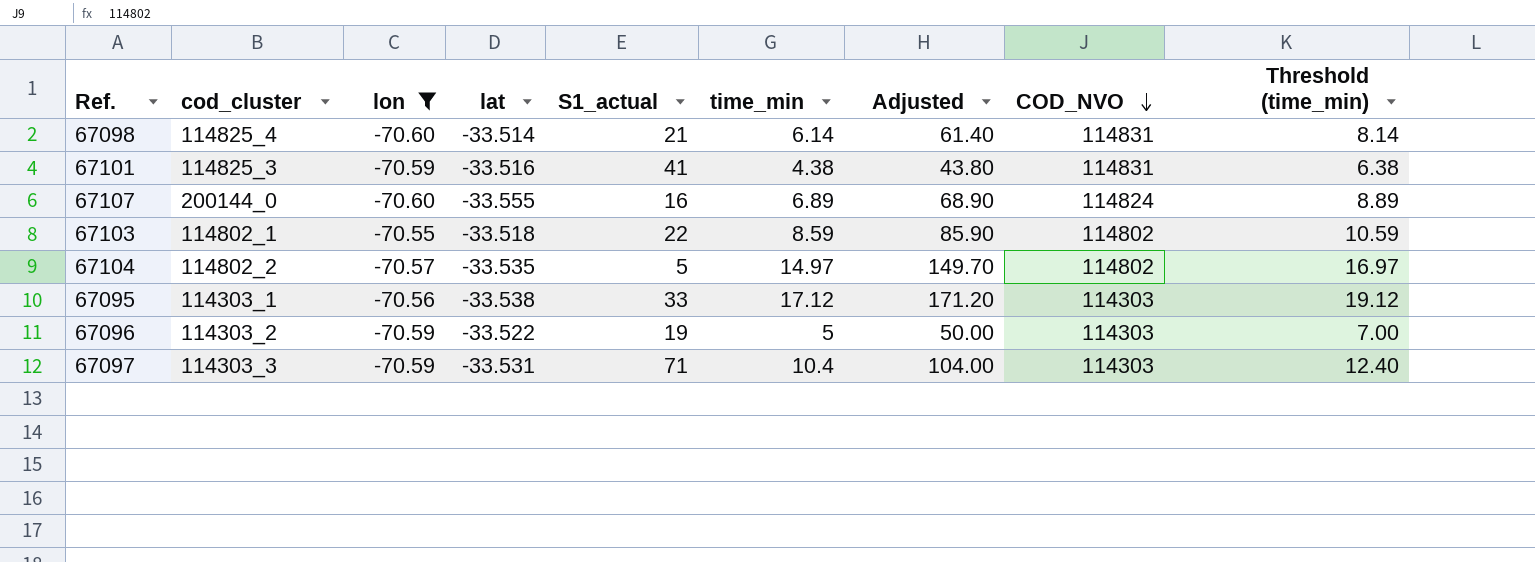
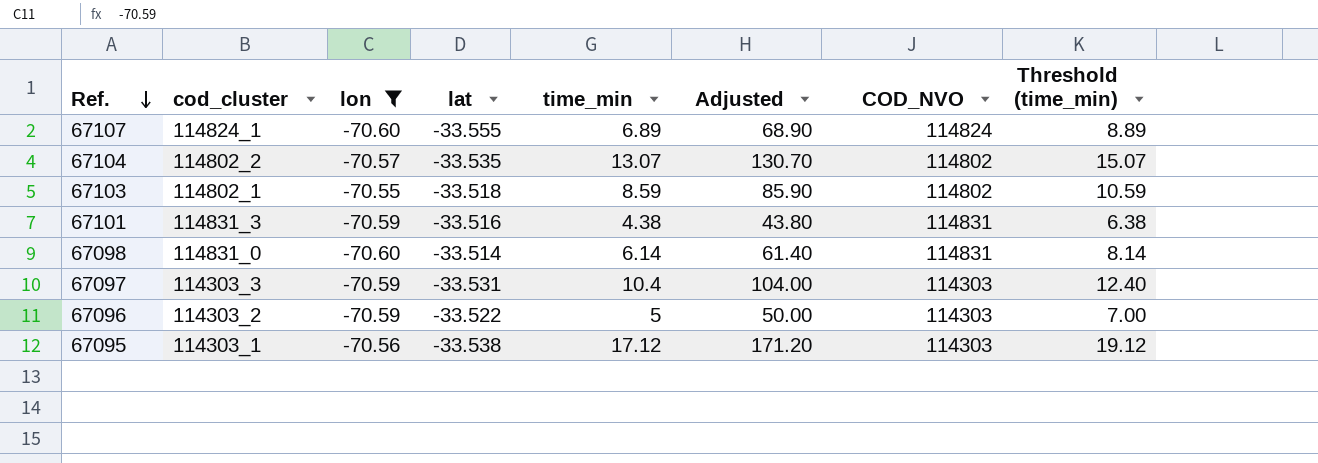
row order: COD_NVO descending -> Ref. descending
column S1_actual | position: 5 -> none
67107 | cod_cluster: 200144_0 -> 114824_1
67104 | time_min: 14.97 -> 13.07
67104 | Adjusted: 149.70 -> 130.70
67104 | Threshold (time_min): 16.97 -> 15.07
67101 | cod_cluster: 114825_3 -> 114831_3
67098 | cod_cluster: 114825_4 -> 114831_0

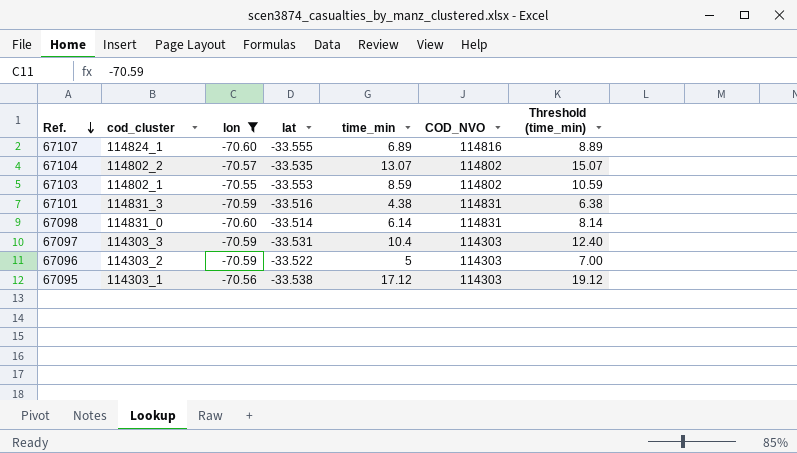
column Adjusted | formula: [time_min] * 10 -> none
67107 | COD_NVO: 114824 -> 114816
67103 | lat: -33.518 -> -33.553

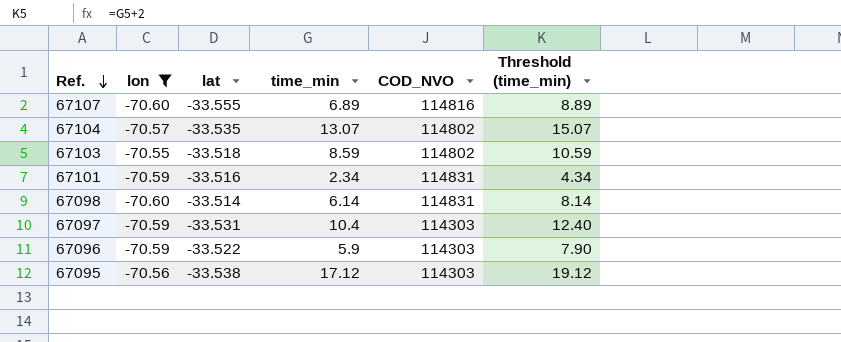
column cod_cluster | position: 2 -> none
67103 | lat: -33.553 -> -33.518
67101 | time_min: 4.38 -> 2.34
67101 | Threshold (time_min): 6.38 -> 4.34
67096 | time_min: 5 -> 5.9
67096 | Threshold (time_min): 7.00 -> 7.90

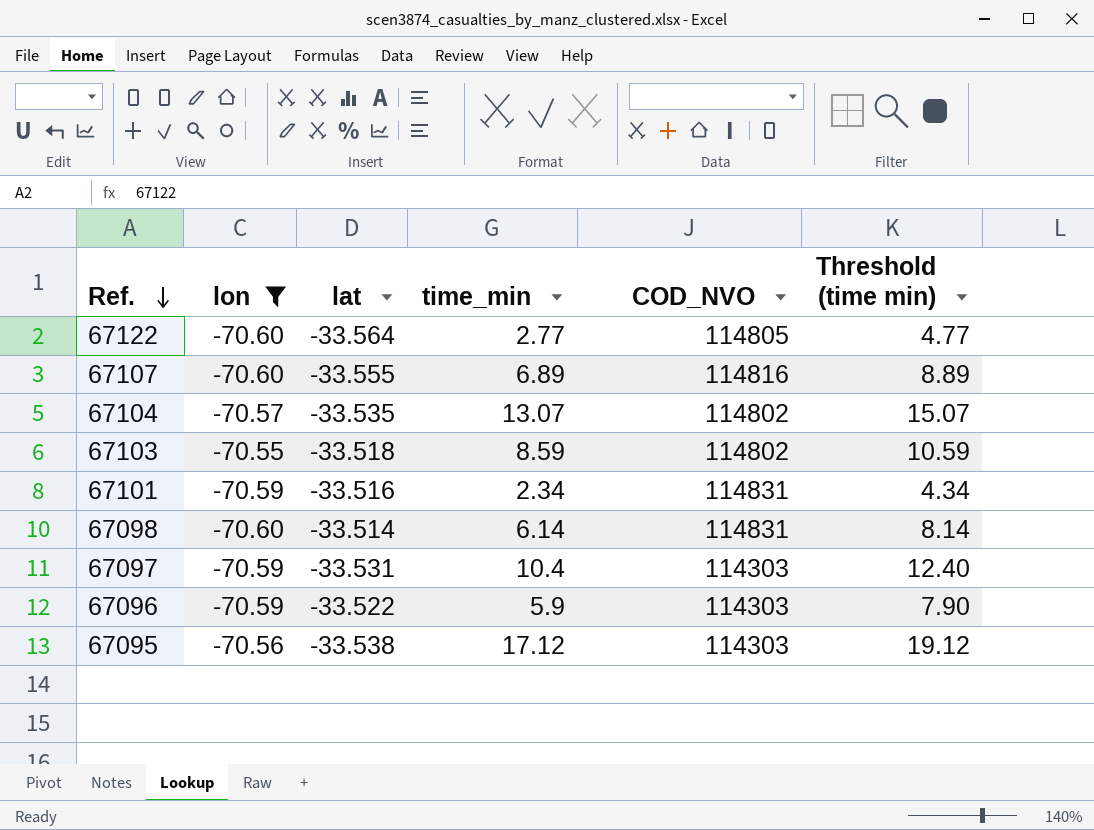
column name: Threshold (time_min) -> Threshold (time min)
row 67122: none -> -70.60 | -33.564 | 2.77 | 114805 | 4.77

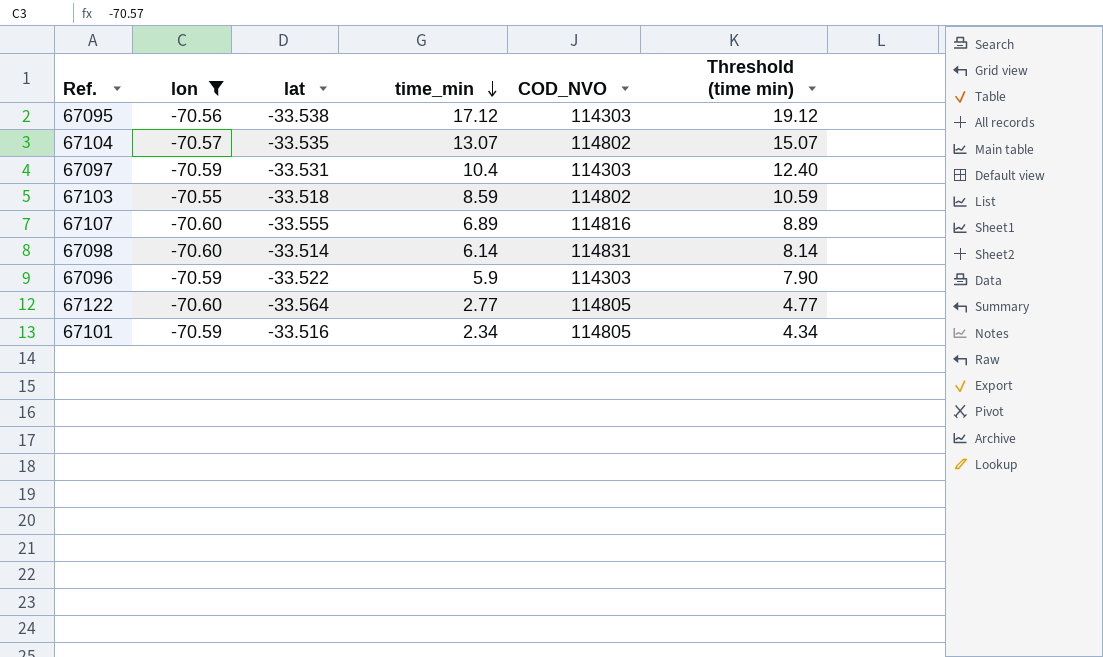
row order: Ref. descending -> time_min descending
67101 | COD_NVO: 114831 -> 114805

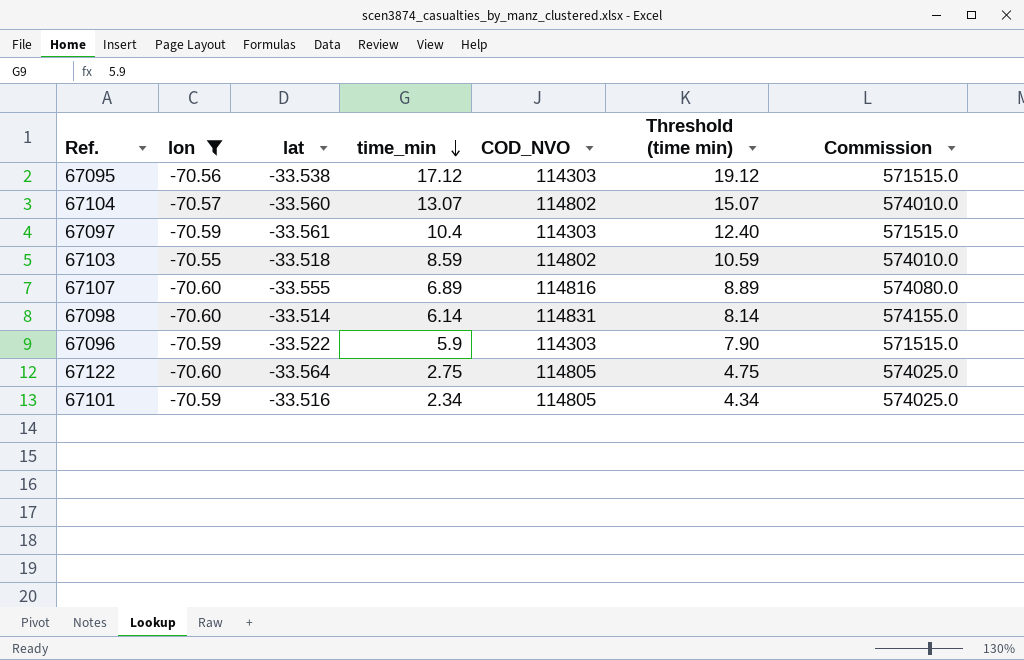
column Commission | formula: none -> [COD_NVO] * 5
67104 | lat: -33.535 -> -33.560
67097 | lat: -33.531 -> -33.561
67122 | time_min: 2.77 -> 2.75
67122 | Threshold (time min): 4.77 -> 4.75

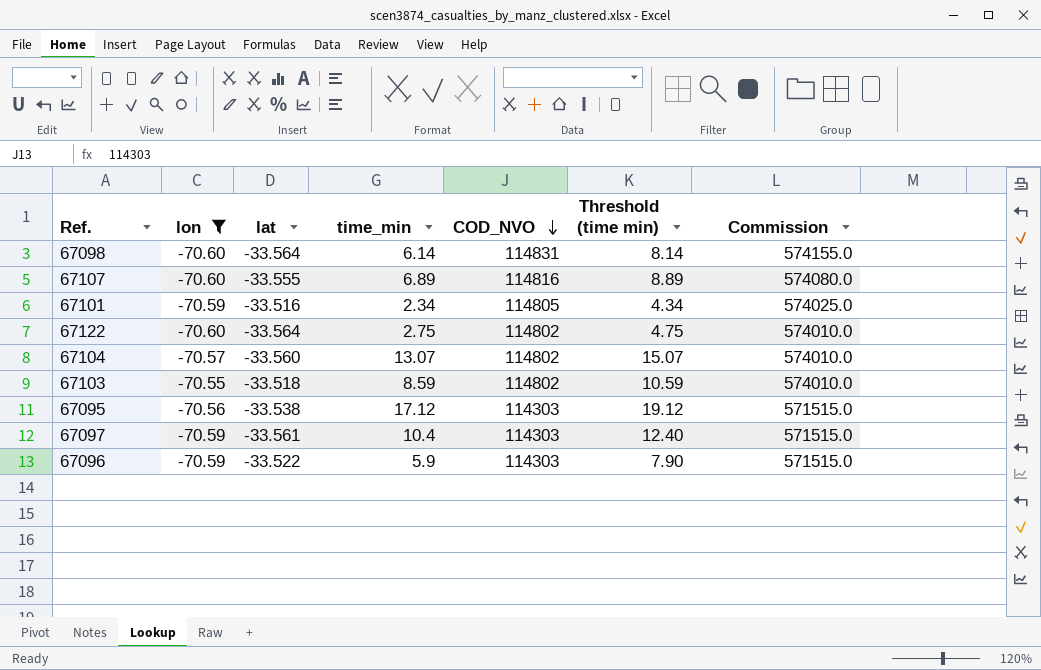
row order: time_min descending -> COD_NVO descending
67098 | lat: -33.514 -> -33.564
67122 | COD_NVO: 114805 -> 114802
67122 | Commission: 574025.0 -> 574010.0

